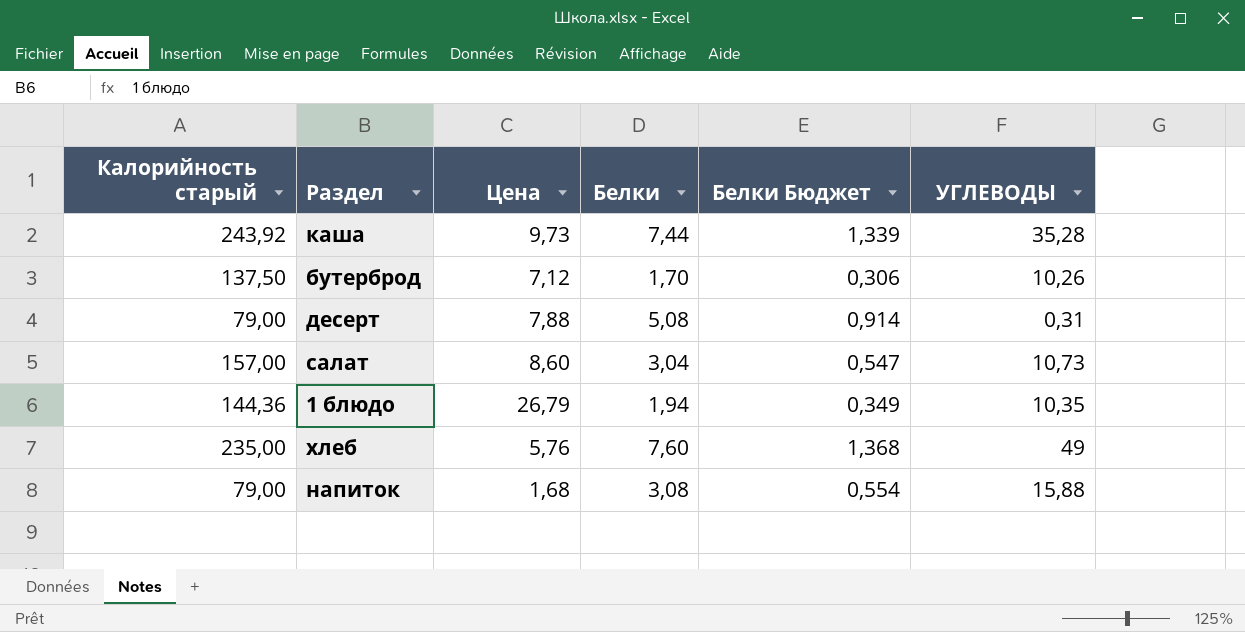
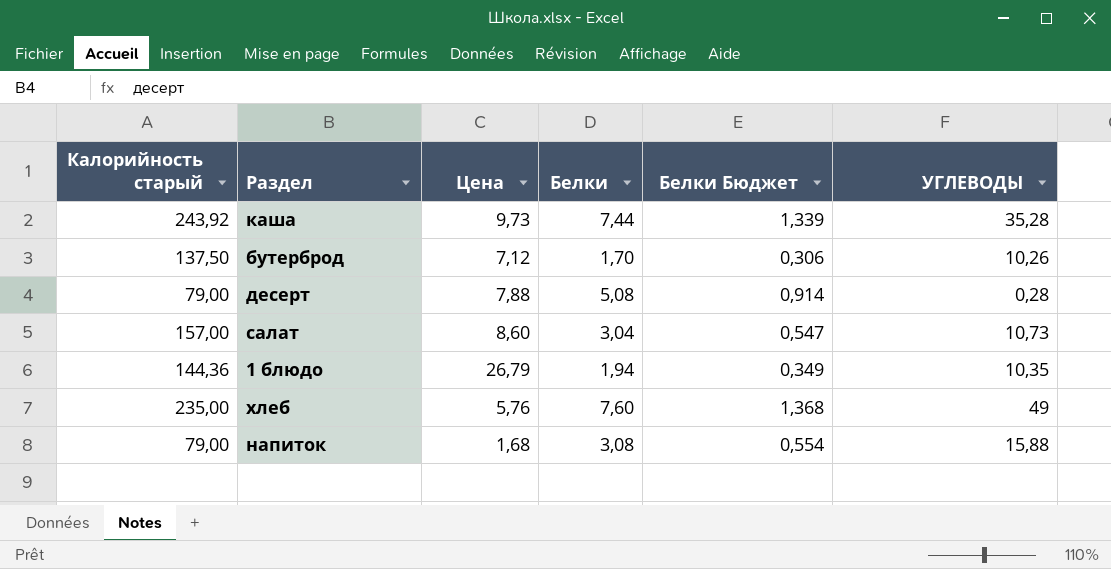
десерт | УГЛЕВОДЫ: 0,31 -> 0,28

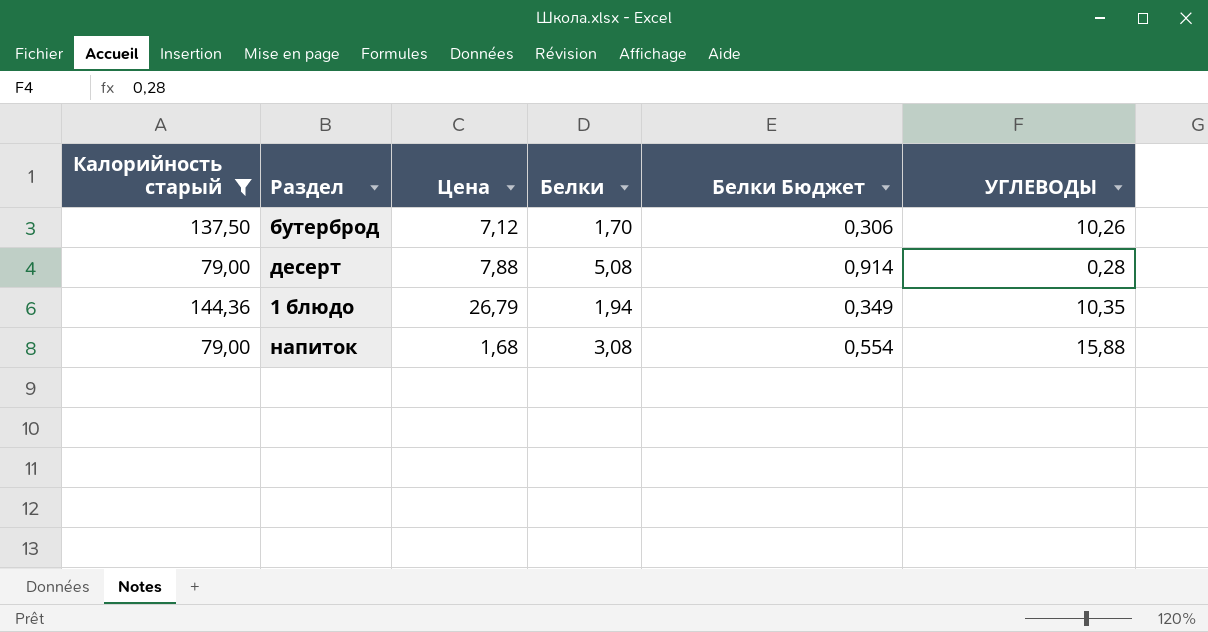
filter: none -> Калорийность старый <= 144,36

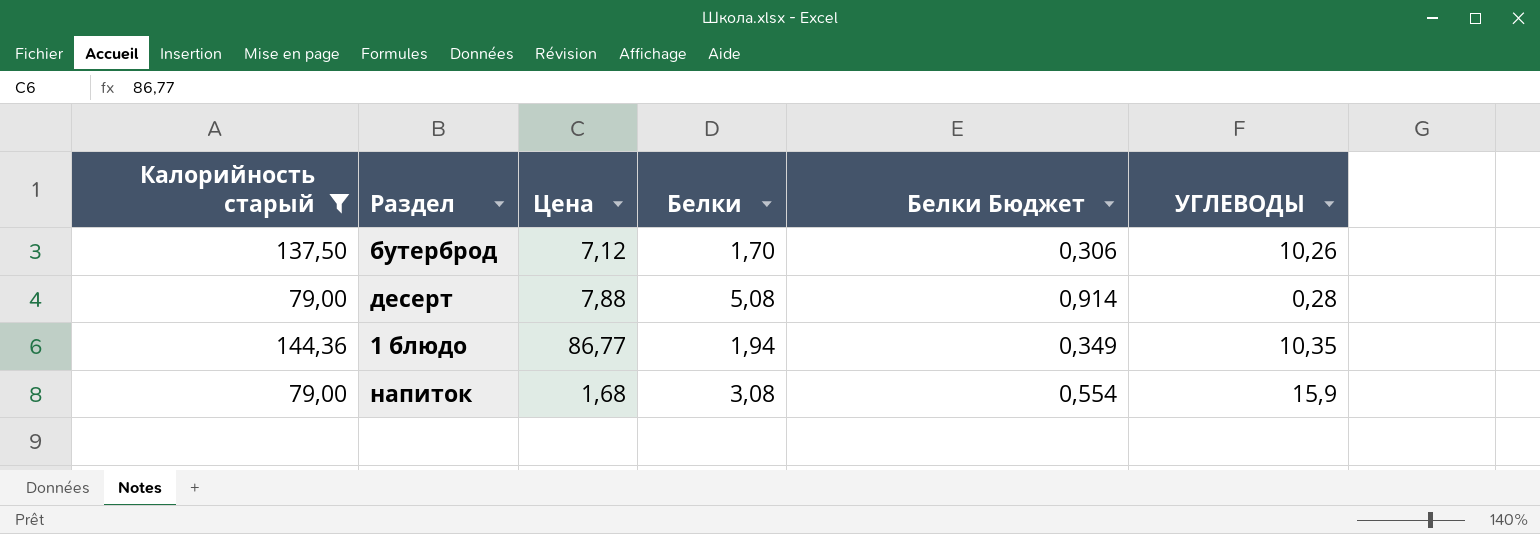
1 блюдо | Цена: 26,79 -> 86,77
напиток | УГЛЕВОДЫ: 15,88 -> 15,9

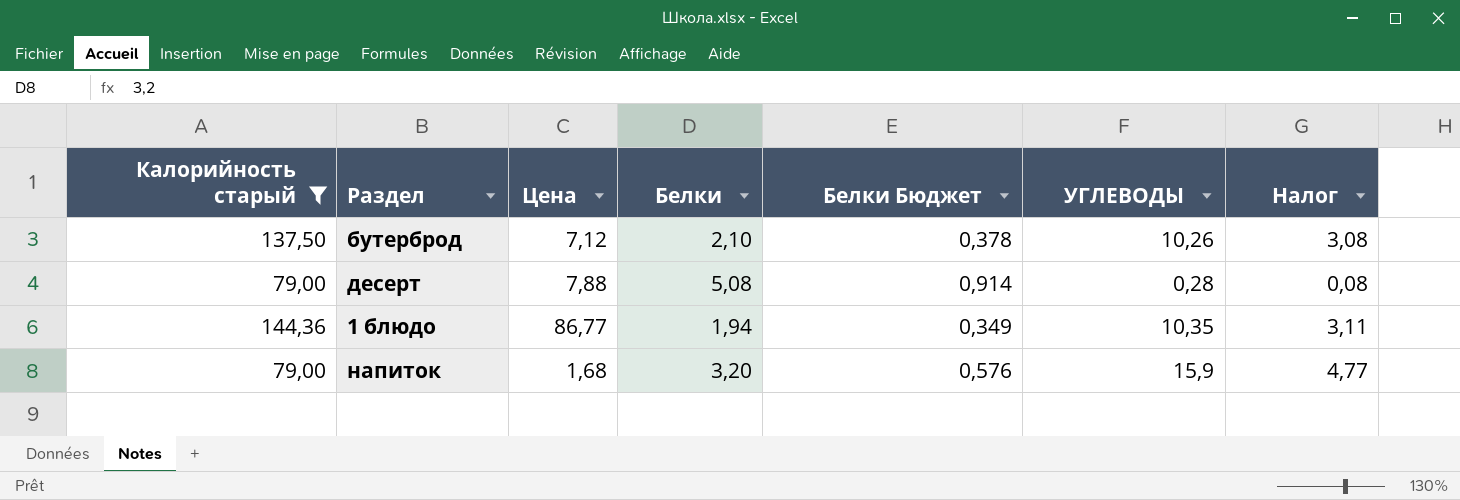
column Налог | formula: none -> [УГЛЕВОДЫ] * 0,3
бутерброд | Белки: 1,70 -> 2,10
бутерброд | Белки Бюджет: 0,306 -> 0,378
напиток | Белки: 3,08 -> 3,20
напиток | Белки Бюджет: 0,554 -> 0,576

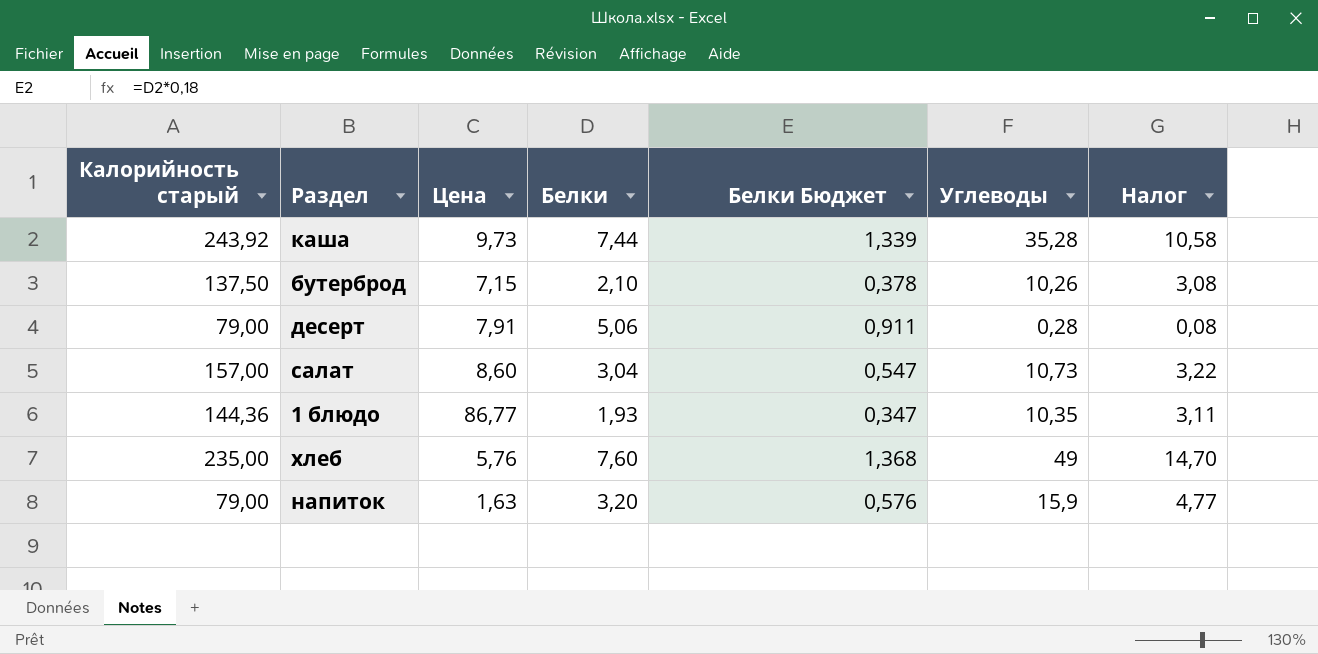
filter: Калорийность старый <= 144,36 -> none
column name: УГЛЕВОДЫ -> Углеводы
бутерброд | Цена: 7,12 -> 7,15
десерт | Цена: 7,88 -> 7,91
десерт | Белки: 5,08 -> 5,06
десерт | Белки Бюджет: 0,914 -> 0,911
1 блюдо | Белки: 1,94 -> 1,93
1 блюдо | Белки Бюджет: 0,349 -> 0,347
напиток | Цена: 1,68 -> 1,63

